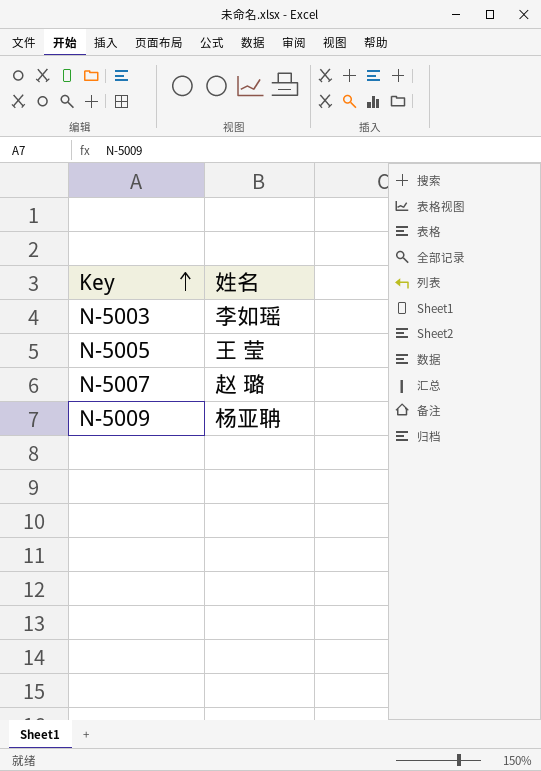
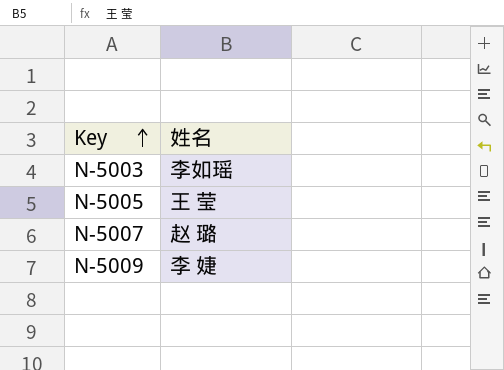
N-5009 | 姓名: 杨亚聃 -> 李 婕

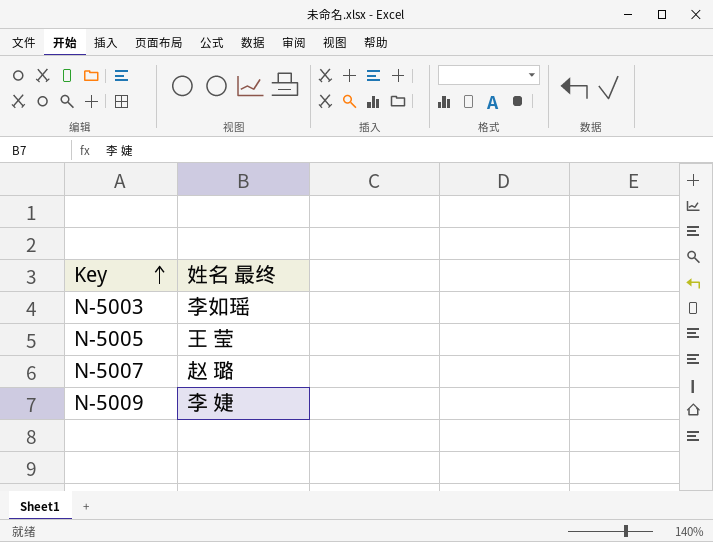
column name: 姓名 -> 姓名 最终

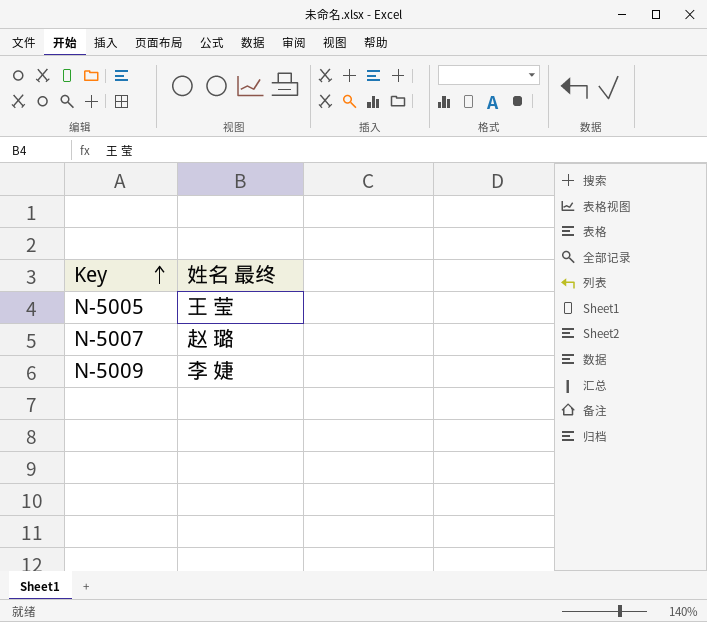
row N-5003: 李如瑶 -> none

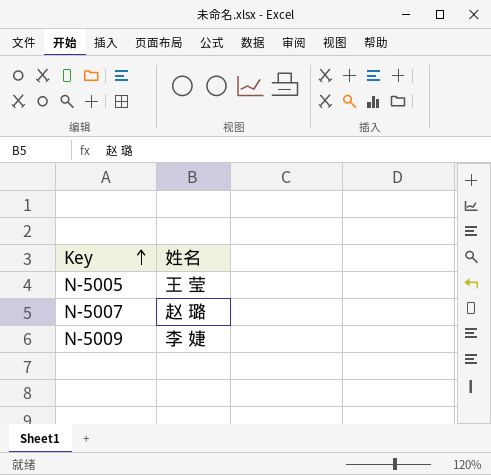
column name: 姓名 最终 -> 姓名

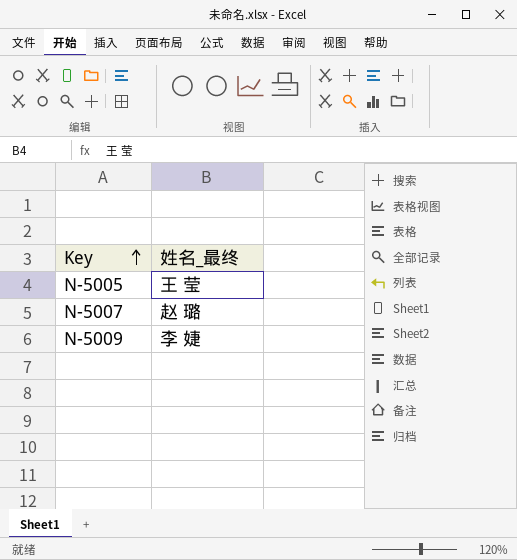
column name: 姓名 -> 姓名_最终

